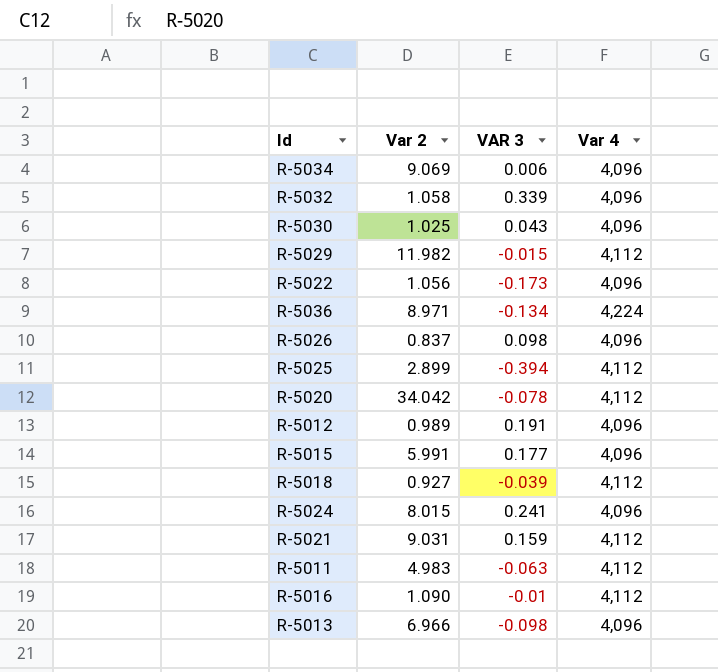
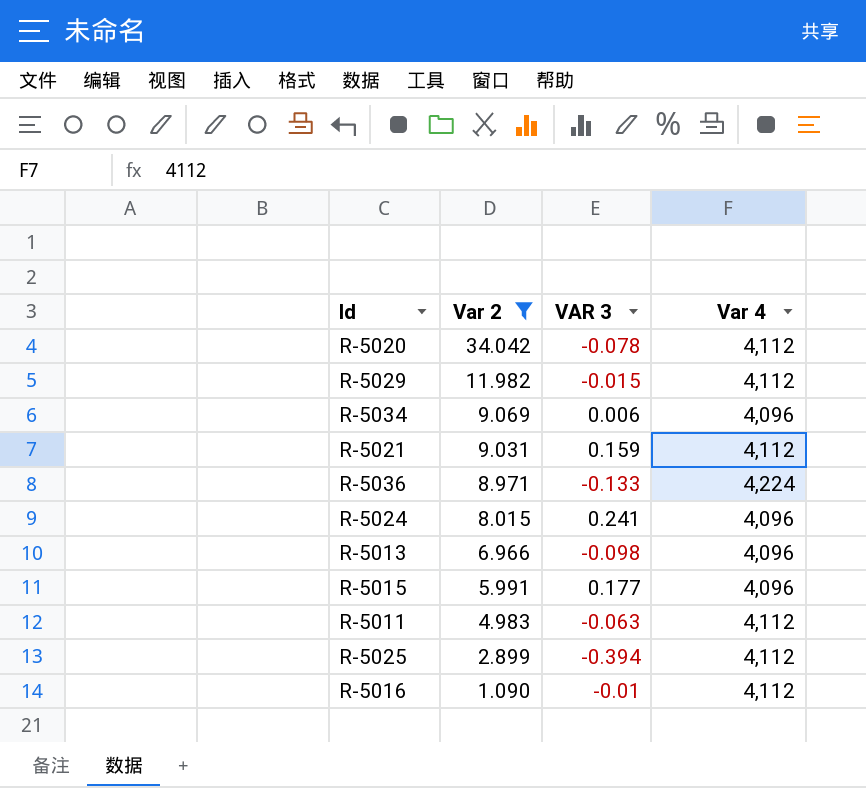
filter: none -> Var 2 >= 1.090
row order: none -> Var 2 descending
R-5036 | VAR 3: -0.134 -> -0.133

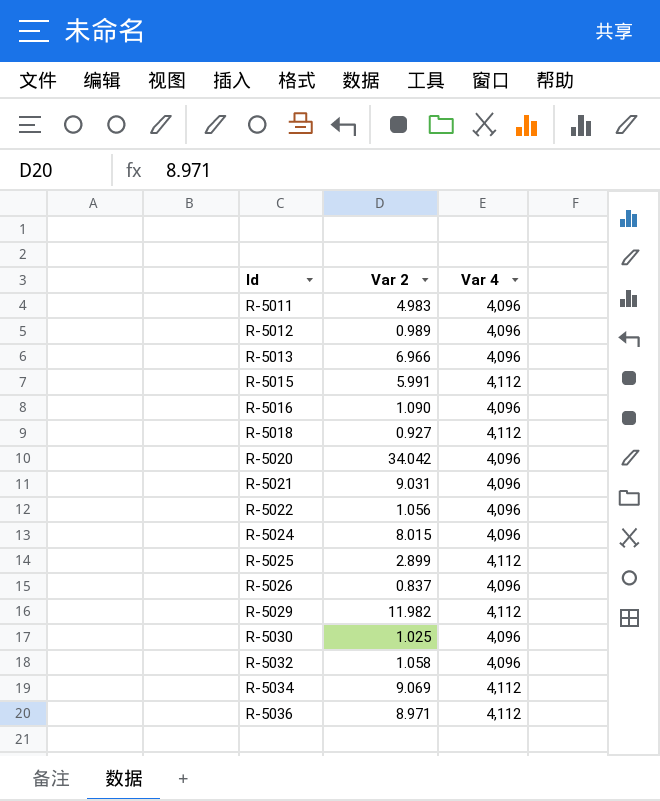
filter: Var 2 >= 1.090 -> none
row order: Var 2 descending -> Id ascending
column VAR 3 | position: 3 -> none
R-5011 | Var 4: 4,112 -> 4,096
R-5015 | Var 4: 4,096 -> 4,112
R-5016 | Var 4: 4,112 -> 4,096
R-5020 | Var 4: 4,112 -> 4,096
R-5021 | Var 4: 4,112 -> 4,096
R-5034 | Var 4: 4,096 -> 4,112
R-5036 | Var 4: 4,224 -> 4,112

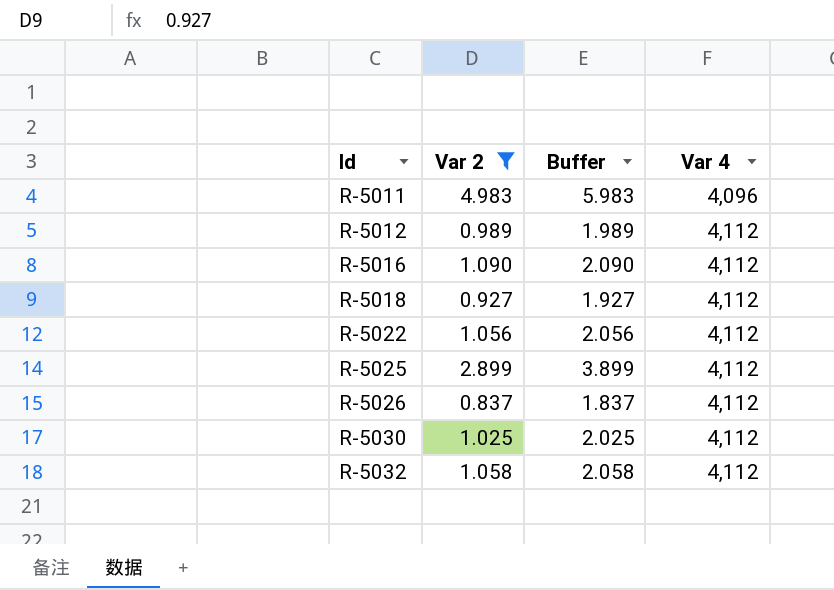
filter: none -> Var 2 <= 4.983
column Buffer | formula: none -> [Var 2] + 1
R-5012 | Var 4: 4,096 -> 4,112
R-5016 | Var 4: 4,096 -> 4,112
R-5022 | Var 4: 4,096 -> 4,112
R-5026 | Var 4: 4,096 -> 4,112
R-5030 | Var 4: 4,096 -> 4,112
R-5032 | Var 4: 4,096 -> 4,112

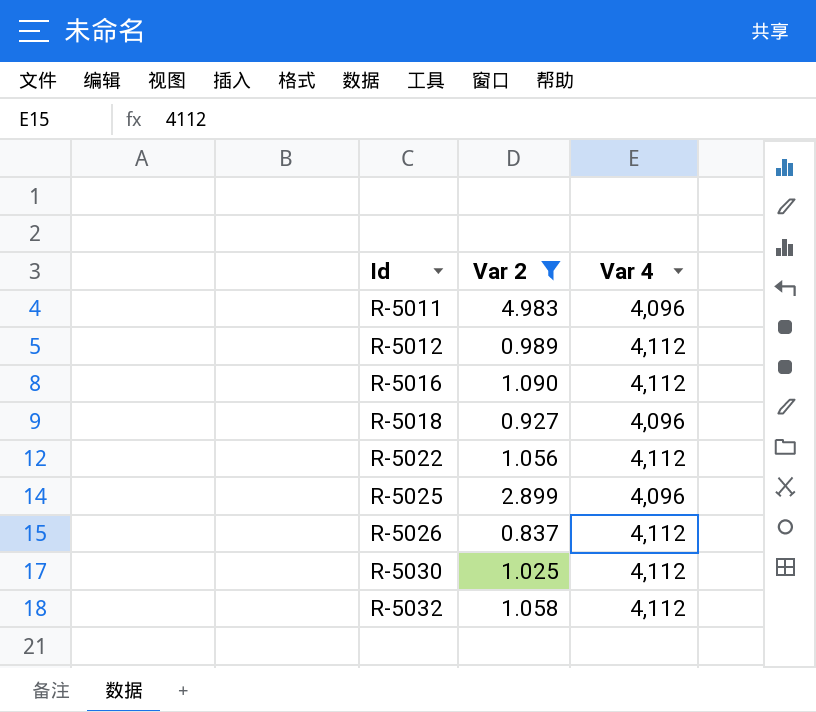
column Buffer | formula: [Var 2] + 1 -> none
R-5018 | Var 4: 4,112 -> 4,096
R-5025 | Var 4: 4,112 -> 4,096

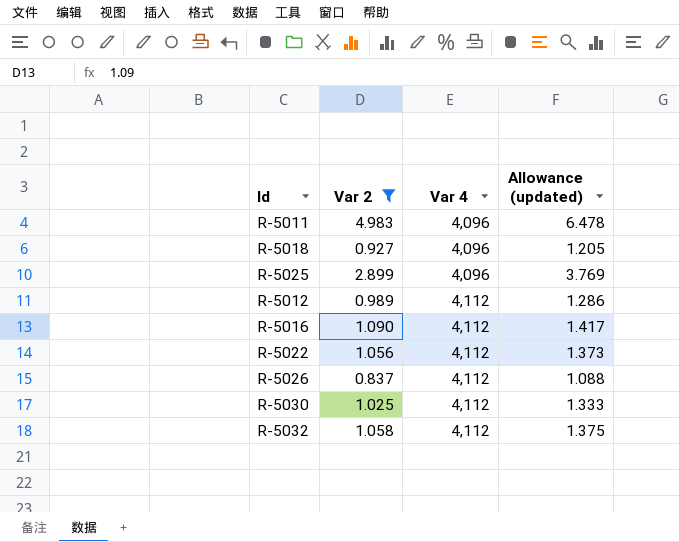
row order: Id ascending -> Var 4 ascending
column Allowance (updated) | formula: none -> [Var 2] * 1.3

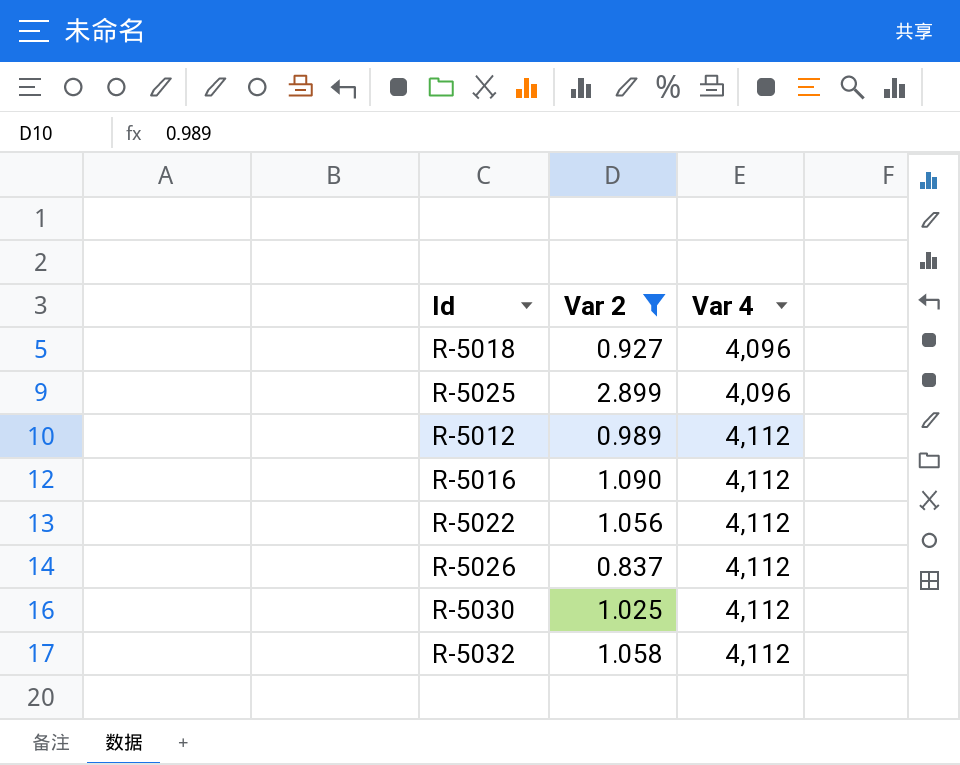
column Allowance (updated) | formula: [Var 2] * 1.3 -> none
row R-5011: 4.983 | 4,096 | 6.478 -> none

